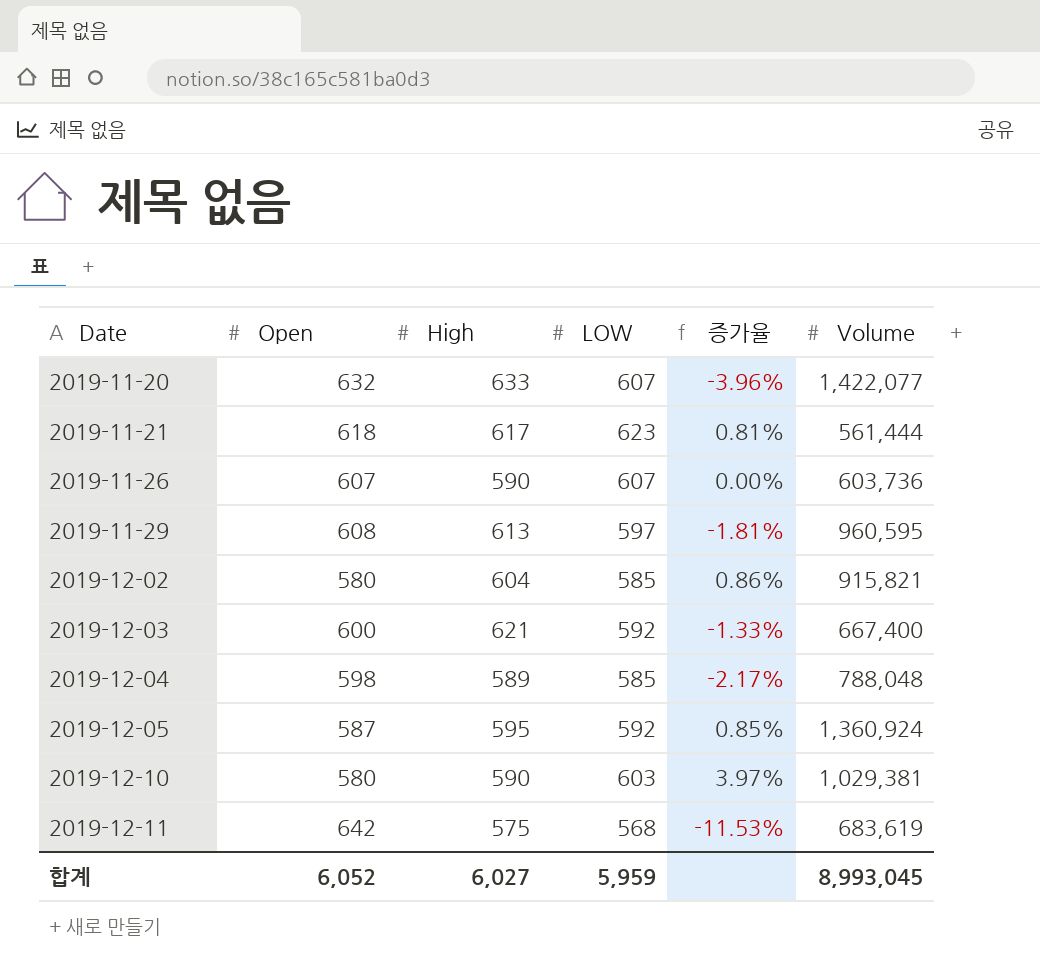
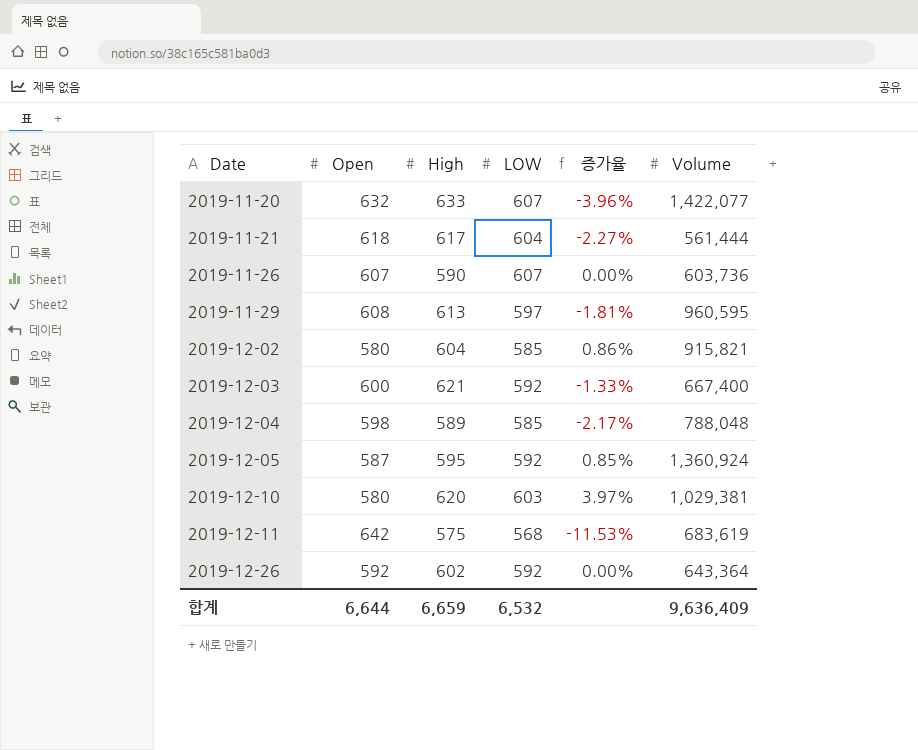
2019-11-21 | LOW: 623 -> 604
2019-11-21 | 증가율: 0.81% -> -2.27%
2019-12-10 | High: 590 -> 620
row 2019-12-26: none -> 592 | 602 | 592 | 0.00% | 643,364
합계 | Open: 6,052 -> 6,644
합계 | High: 6,027 -> 6,659
합계 | LOW: 5,959 -> 6,532
합계 | Volume: 8,993,045 -> 9,636,409

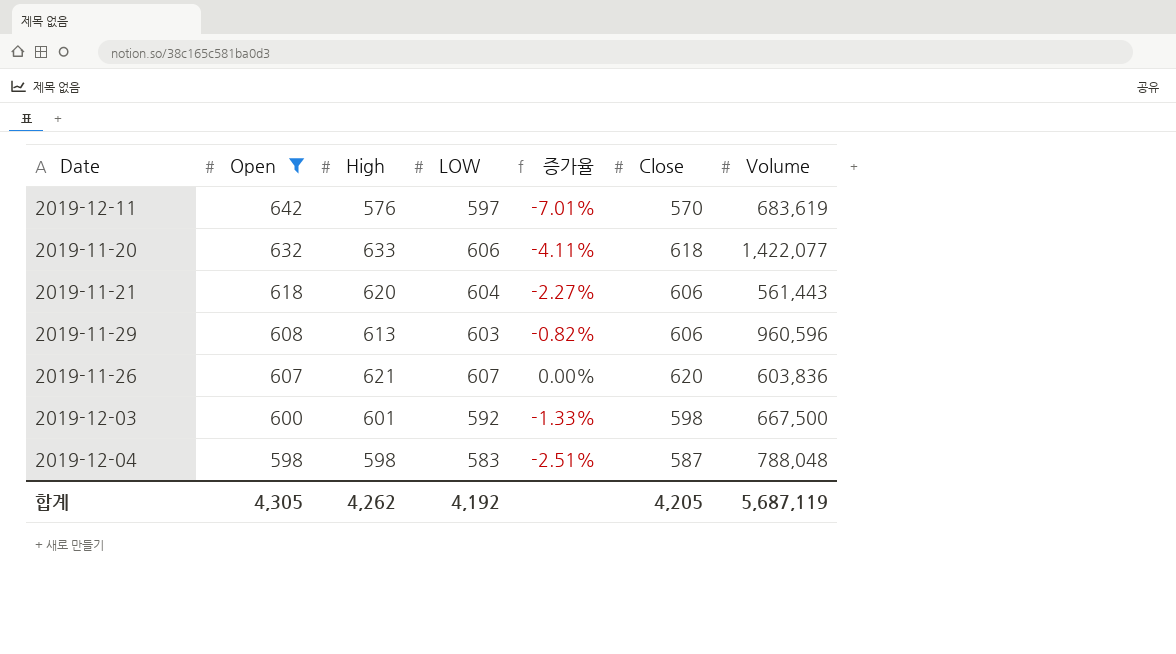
filter: none -> Open >= 598
row order: Date ascending -> Open descending
column Close | position: none -> 6
2019-12-11 | High: 575 -> 576
2019-12-11 | LOW: 568 -> 597
2019-12-11 | 증가율: -11.53% -> -7.01%
2019-11-20 | LOW: 607 -> 606
2019-11-20 | 증가율: -3.96% -> -4.11%
2019-11-21 | High: 617 -> 620
2019-11-21 | Volume: 561,444 -> 561,443
2019-11-29 | LOW: 597 -> 603
2019-11-29 | 증가율: -1.81% -> -0.82%
2019-11-29 | Volume: 960,595 -> 960,596
2019-11-26 | High: 590 -> 621
2019-11-26 | Volume: 603,736 -> 603,836
2019-12-03 | High: 621 -> 601
2019-12-03 | Volume: 667,400 -> 667,500
2019-12-04 | High: 589 -> 598
2019-12-04 | LOW: 585 -> 583
2019-12-04 | 증가율: -2.17% -> -2.51%
합계 | Open: 6,644 -> 4,305
합계 | High: 6,659 -> 4,262
합계 | LOW: 6,532 -> 4,192
합계 | Volume: 9,636,409 -> 5,687,119

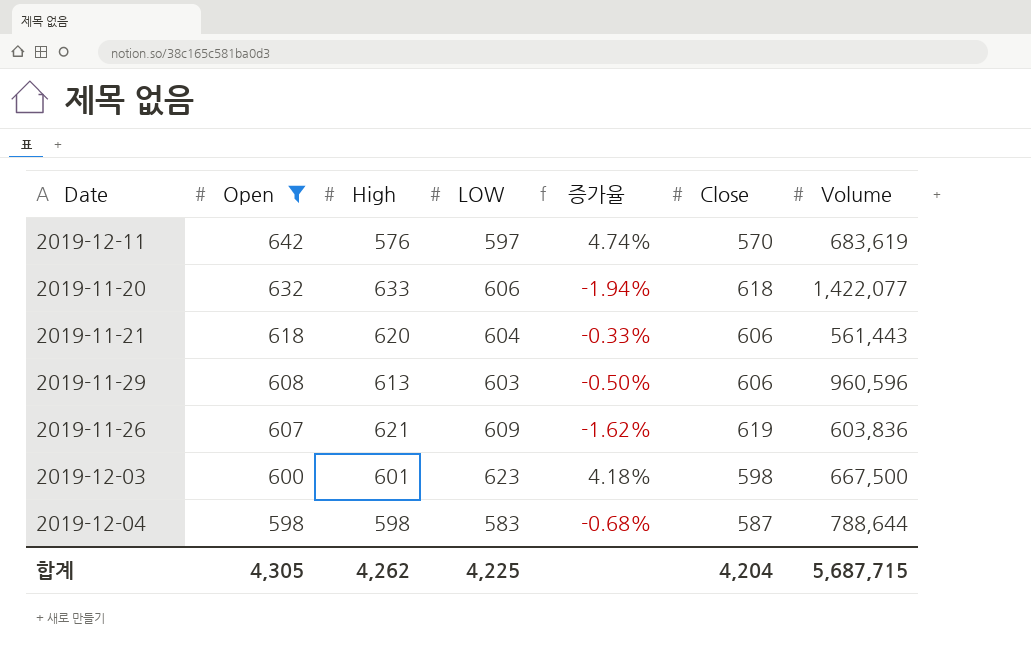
column 증가율 | formula: ([LOW] - [Open]) / [Open] -> ([LOW] - [Close]) / [Close]
2019-11-26 | LOW: 607 -> 609
2019-11-26 | Close: 620 -> 619
2019-12-03 | LOW: 592 -> 623
2019-12-04 | Volume: 788,048 -> 788,644
합계 | LOW: 4,192 -> 4,225
합계 | Close: 4,205 -> 4,204
합계 | Volume: 5,687,119 -> 5,687,715

